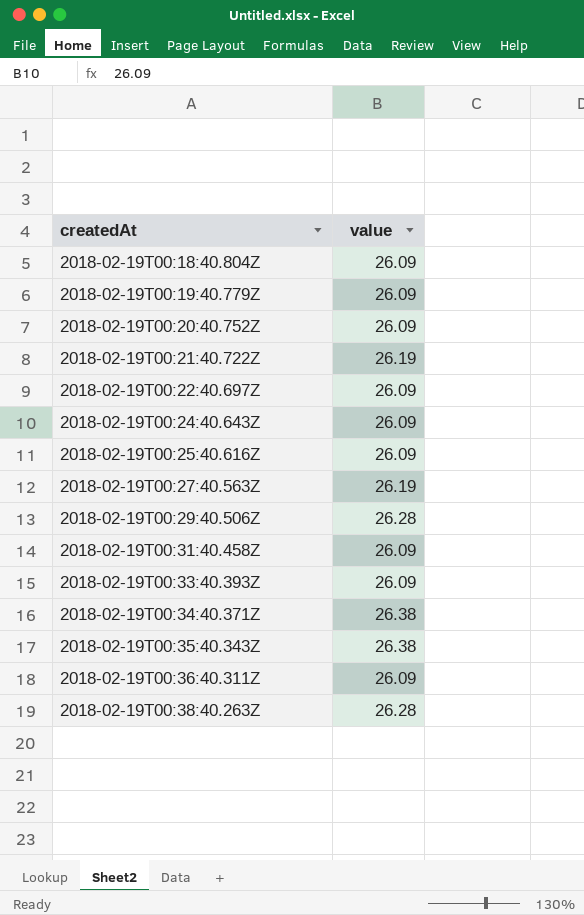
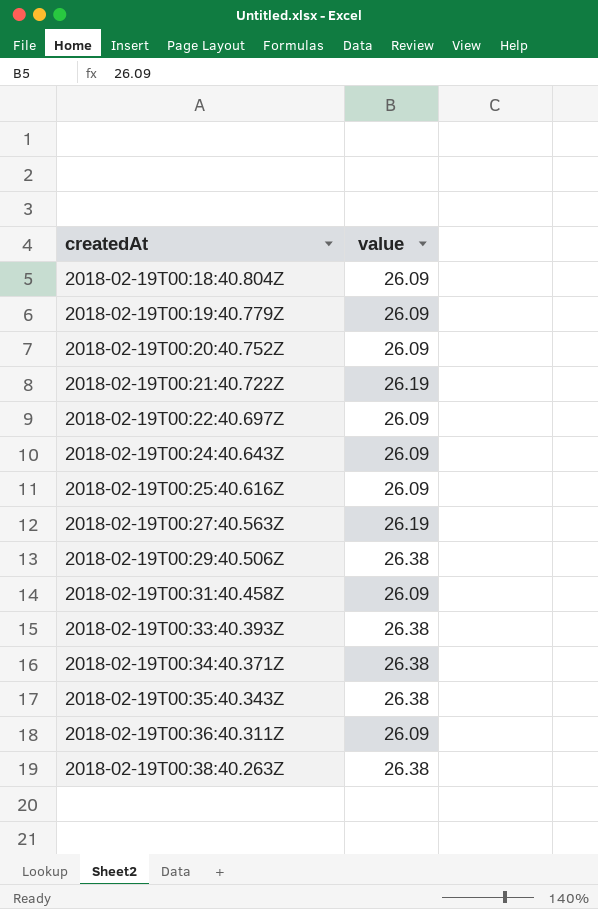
2018-02-19T00:29:40.506Z | value: 26.28 -> 26.38
2018-02-19T00:33:40.393Z | value: 26.09 -> 26.38
2018-02-19T00:38:40.263Z | value: 26.28 -> 26.38

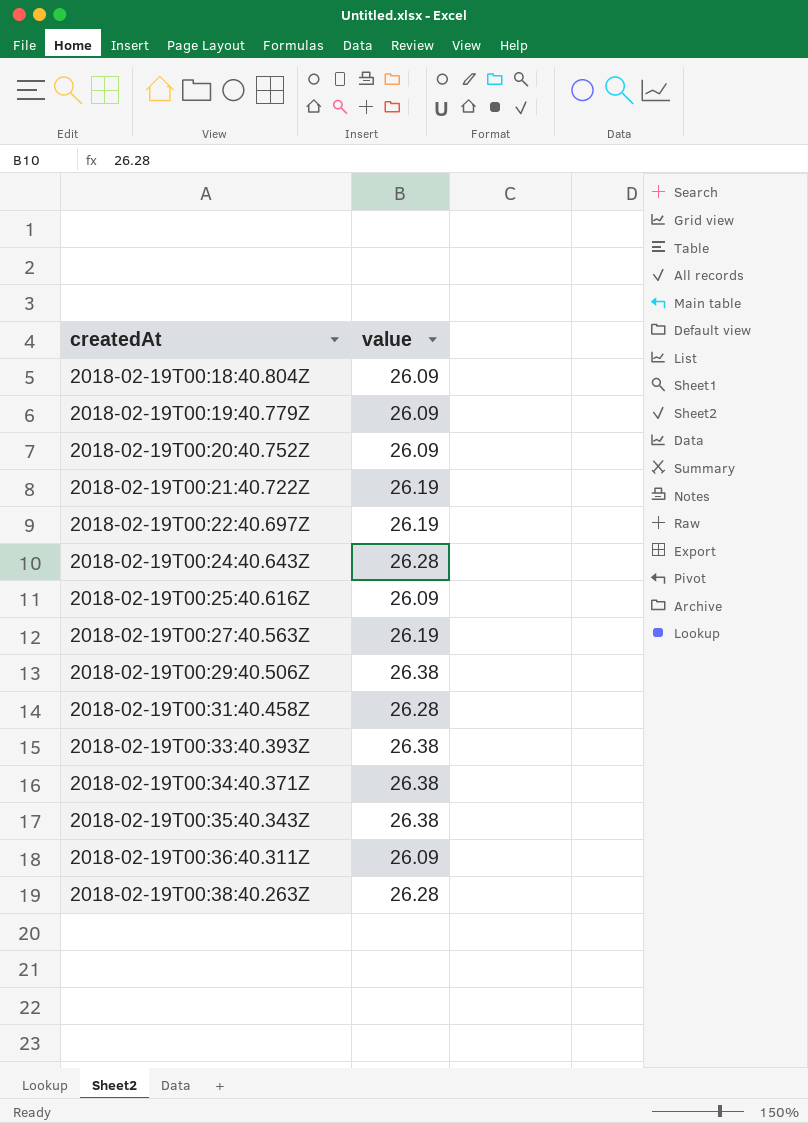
2018-02-19T00:22:40.697Z | value: 26.09 -> 26.19
2018-02-19T00:24:40.643Z | value: 26.09 -> 26.28
2018-02-19T00:31:40.458Z | value: 26.09 -> 26.28
2018-02-19T00:38:40.263Z | value: 26.38 -> 26.28

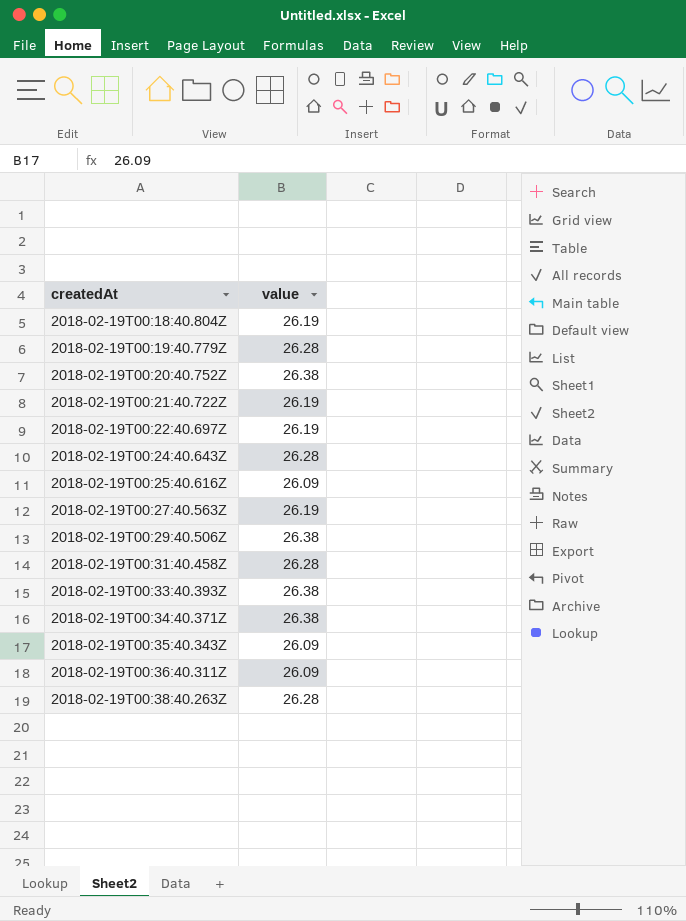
2018-02-19T00:18:40.804Z | value: 26.09 -> 26.19
2018-02-19T00:19:40.779Z | value: 26.09 -> 26.28
2018-02-19T00:20:40.752Z | value: 26.09 -> 26.38
2018-02-19T00:35:40.343Z | value: 26.38 -> 26.09

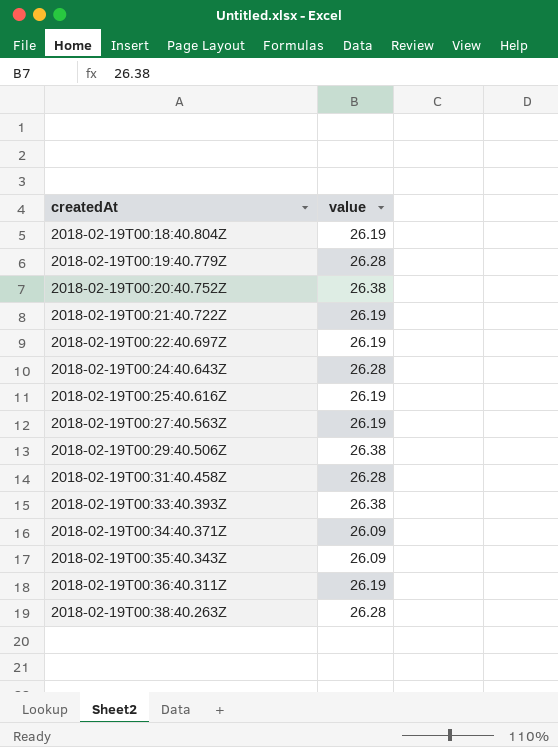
2018-02-19T00:25:40.616Z | value: 26.09 -> 26.19
2018-02-19T00:34:40.371Z | value: 26.38 -> 26.09
2018-02-19T00:36:40.311Z | value: 26.09 -> 26.19

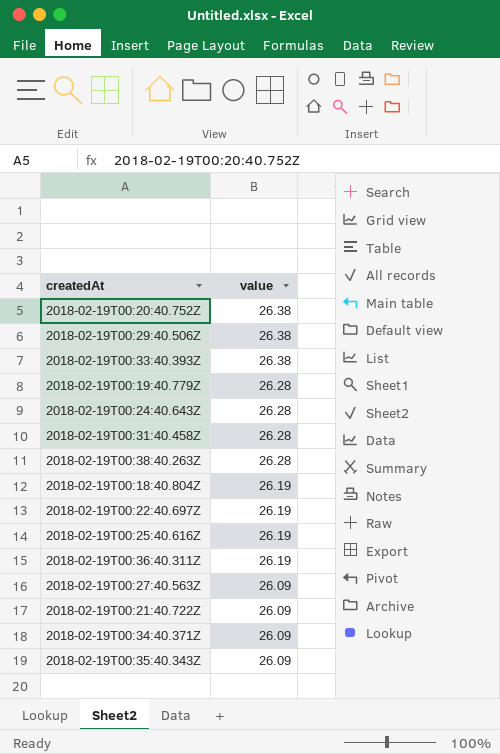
row order: createdAt ascending -> value descending
2018-02-19T00:27:40.563Z | value: 26.19 -> 26.09
2018-02-19T00:21:40.722Z | value: 26.19 -> 26.09

